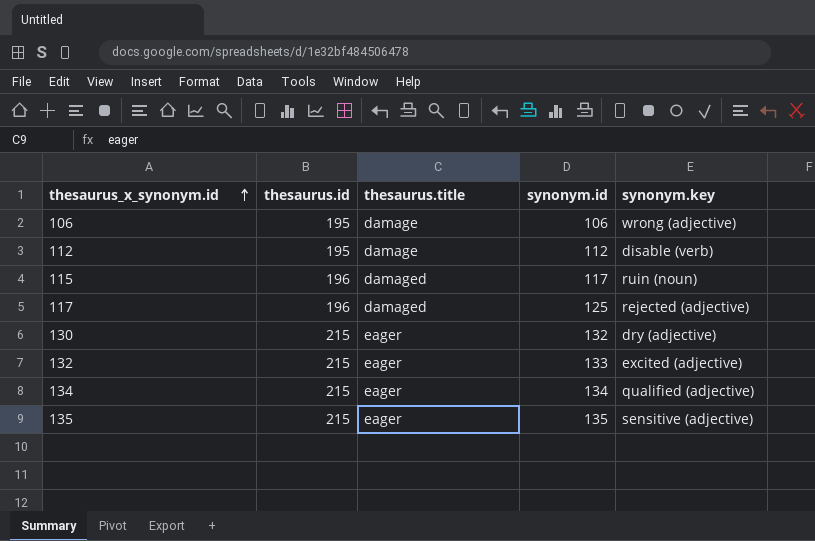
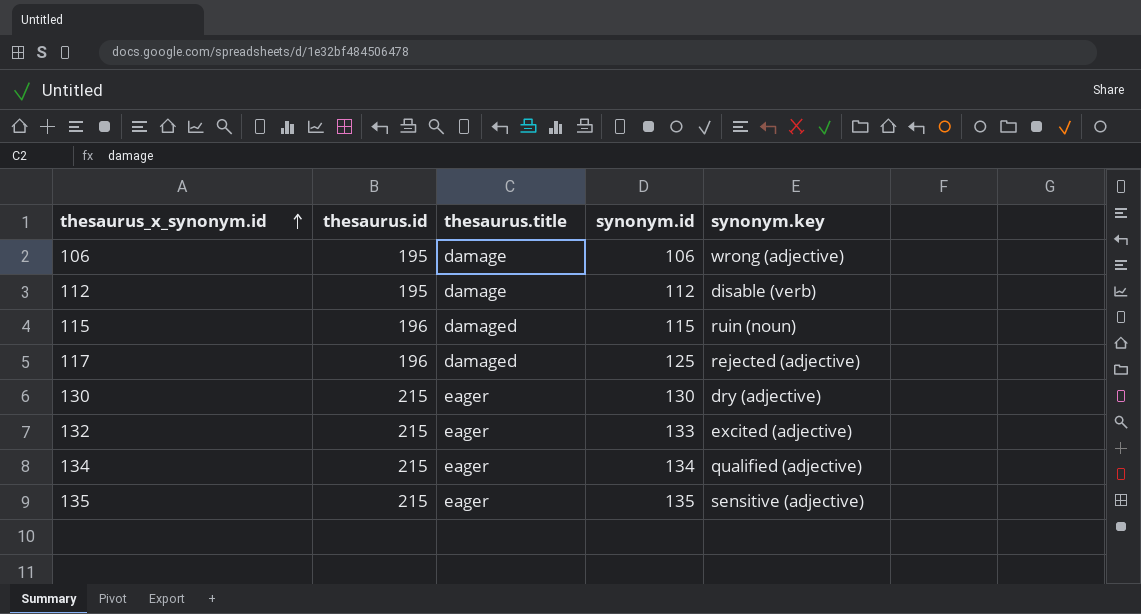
115 | synonym.id: 117 -> 115
130 | synonym.id: 132 -> 130

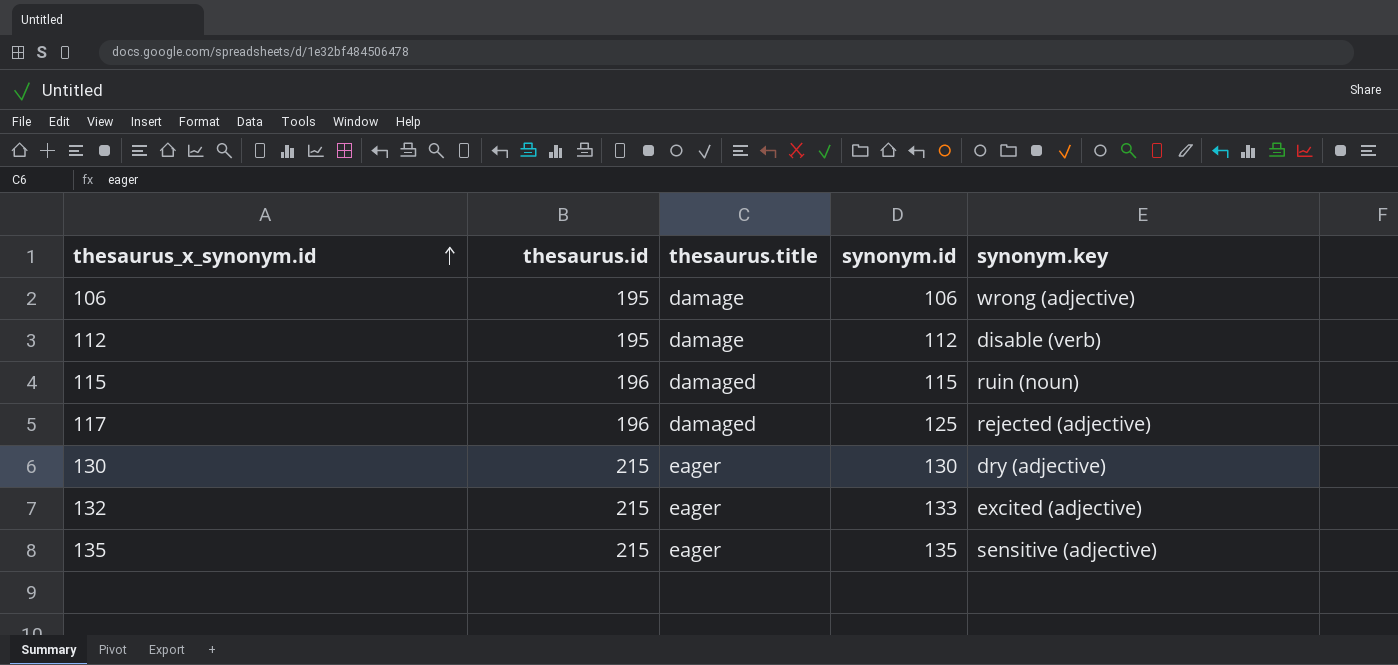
row 134: 215 | eager | 134 | qualified (adjective) -> none

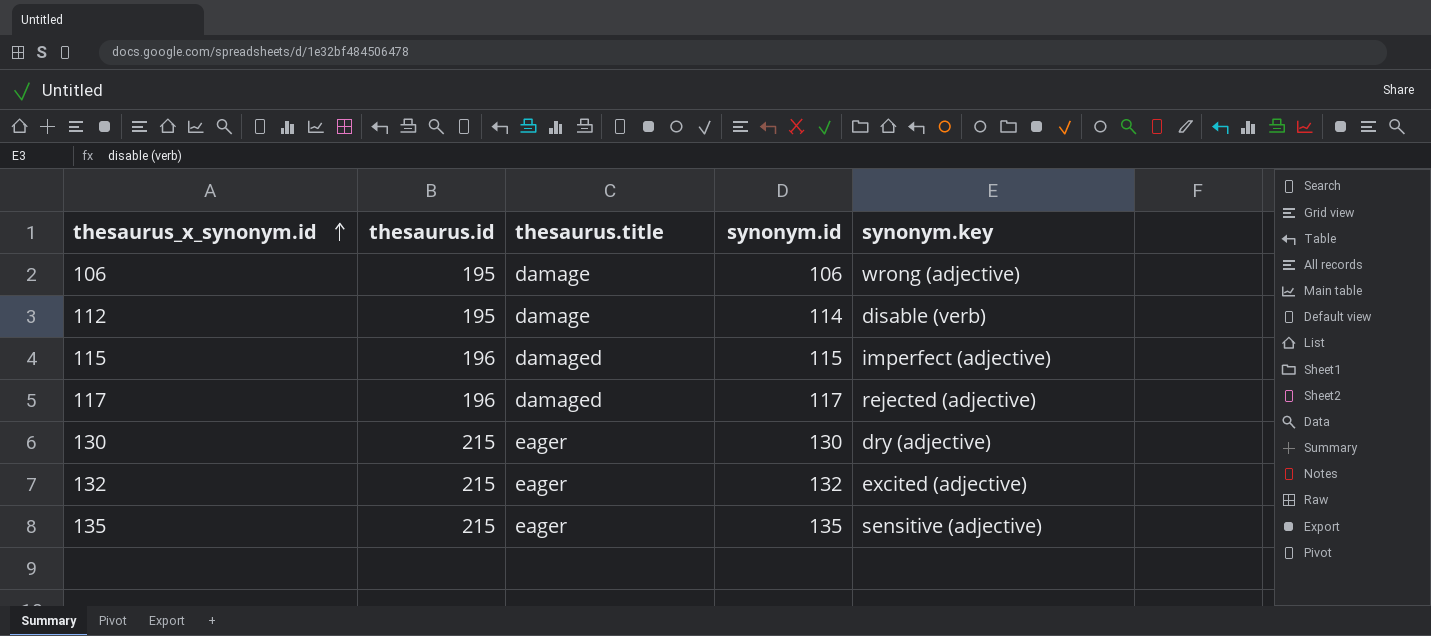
112 | synonym.id: 112 -> 114
115 | synonym.key: ruin (noun) -> imperfect (adjective)
117 | synonym.id: 125 -> 117
132 | synonym.id: 133 -> 132

